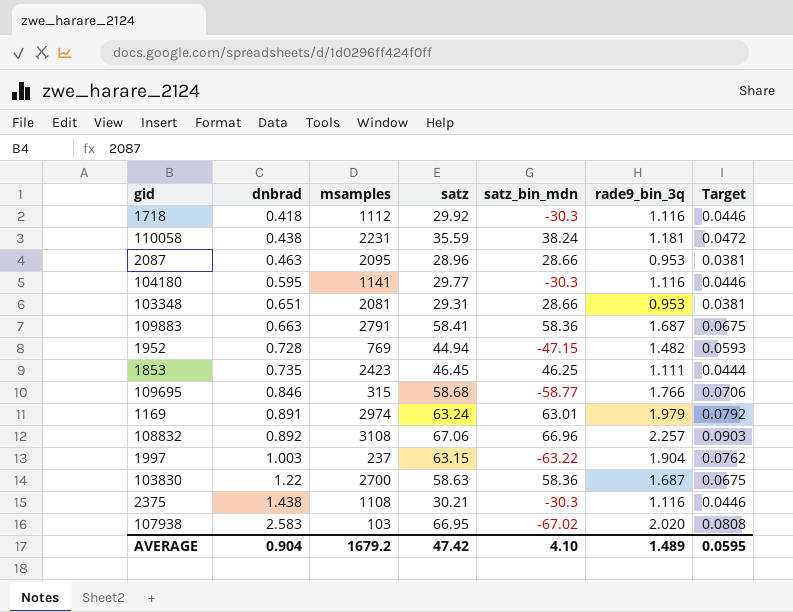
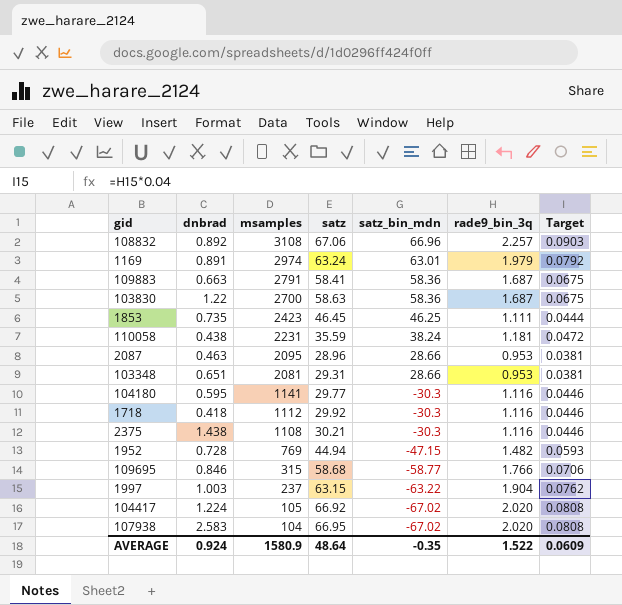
row order: dnbrad ascending -> msamples descending
row 104417: none -> 1.224 | 105 | 66.92 | -67.02 | 2.020 | 0.0808
107938 | msamples: 103 -> 104
AVERAGE | dnbrad: 0.904 -> 0.924
AVERAGE | msamples: 1679.2 -> 1580.9
AVERAGE | satz: 47.42 -> 48.64
AVERAGE | satz_bin_mdn: 4.10 -> -0.35
AVERAGE | rade9_bin_3q: 1.489 -> 1.522
AVERAGE | Target: 0.0595 -> 0.0609

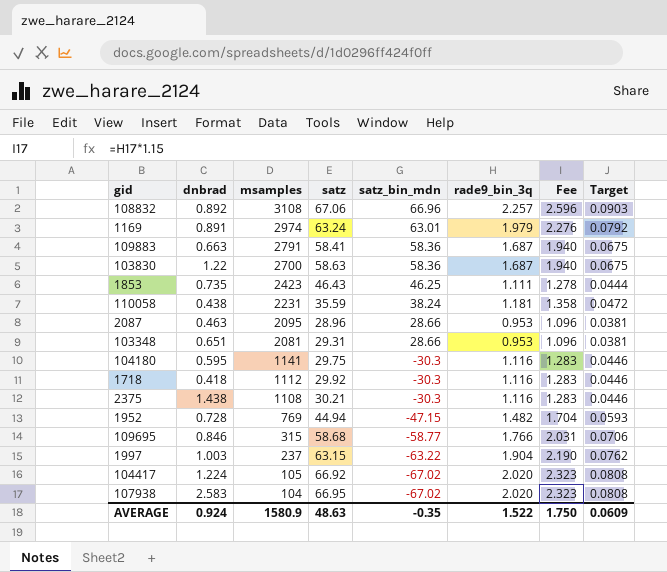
column Fee | formula: none -> [rade9_bin_3q] * 1.15
1853 | satz: 46.45 -> 46.43
104180 | satz: 29.77 -> 29.75
AVERAGE | satz: 48.64 -> 48.63

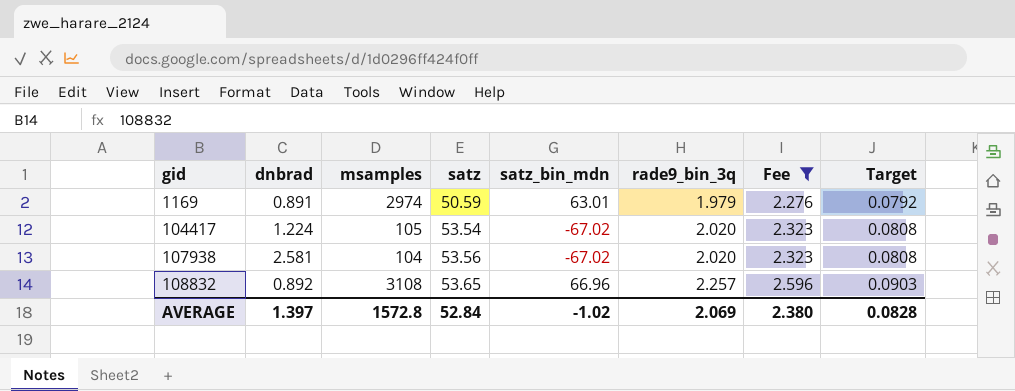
filter: none -> Fee >= 2.276
row order: msamples descending -> gid ascending
1169 | satz: 63.24 -> 50.59
104417 | satz: 66.92 -> 53.54
107938 | dnbrad: 2.583 -> 2.581
107938 | satz: 66.95 -> 53.56
108832 | satz: 67.06 -> 53.65
AVERAGE | dnbrad: 0.924 -> 1.397
AVERAGE | msamples: 1580.9 -> 1572.8
AVERAGE | satz: 48.63 -> 52.84
AVERAGE | satz_bin_mdn: -0.35 -> -1.02
AVERAGE | rade9_bin_3q: 1.522 -> 2.069
AVERAGE | Fee: 1.750 -> 2.380
AVERAGE | Target: 0.0609 -> 0.0828

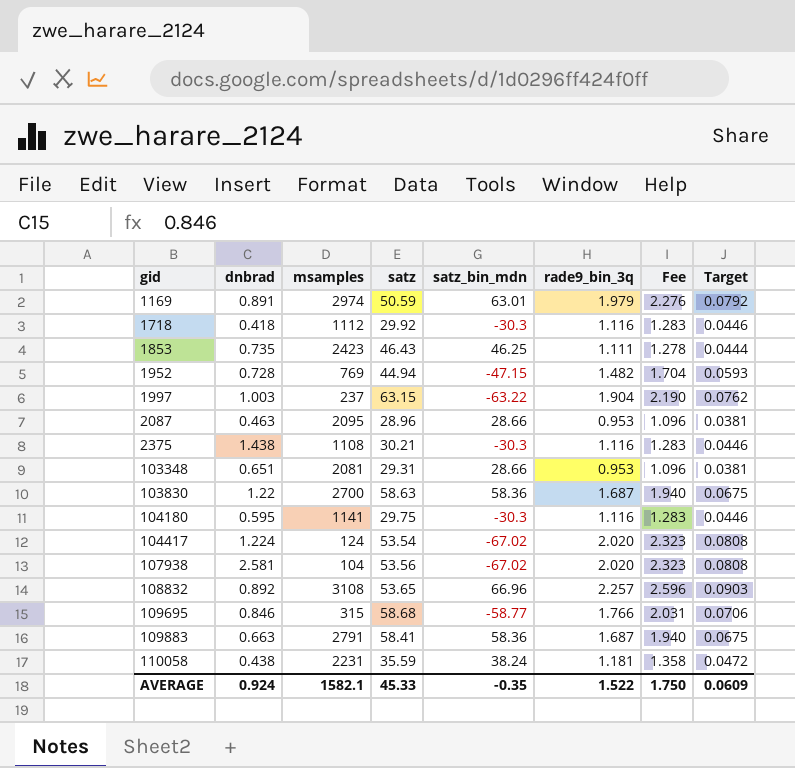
filter: Fee >= 2.276 -> none
104417 | msamples: 105 -> 124
AVERAGE | dnbrad: 1.397 -> 0.924
AVERAGE | msamples: 1572.8 -> 1582.1
AVERAGE | satz: 52.84 -> 45.33
AVERAGE | satz_bin_mdn: -1.02 -> -0.35
AVERAGE | rade9_bin_3q: 2.069 -> 1.522
AVERAGE | Fee: 2.380 -> 1.750
AVERAGE | Target: 0.0828 -> 0.0609

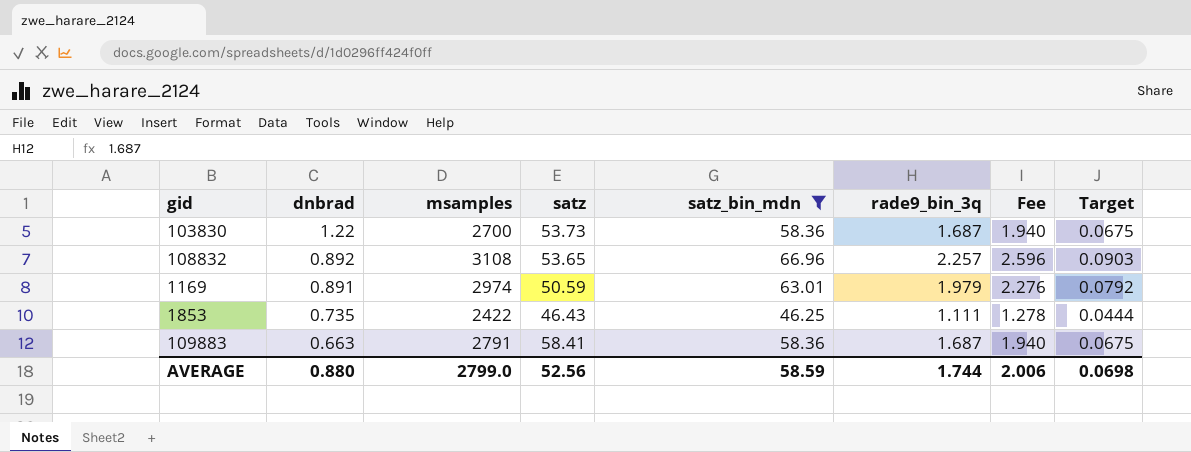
filter: none -> satz_bin_mdn >= 46.25
row order: gid ascending -> dnbrad descending
103830 | satz: 58.63 -> 53.73
1853 | msamples: 2423 -> 2422
AVERAGE | dnbrad: 0.924 -> 0.880
AVERAGE | msamples: 1582.1 -> 2799.0
AVERAGE | satz: 45.33 -> 52.56
AVERAGE | satz_bin_mdn: -0.35 -> 58.59
AVERAGE | rade9_bin_3q: 1.522 -> 1.744
AVERAGE | Fee: 1.750 -> 2.006
AVERAGE | Target: 0.0609 -> 0.0698

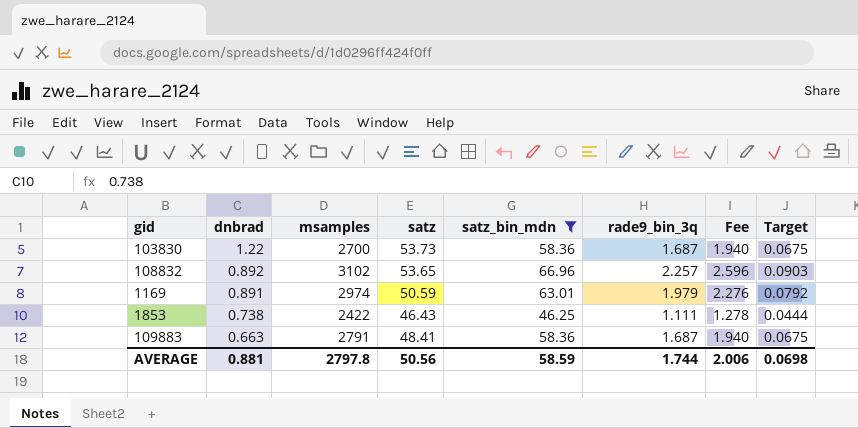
108832 | msamples: 3108 -> 3102
1853 | dnbrad: 0.735 -> 0.738
109883 | satz: 58.41 -> 48.41
AVERAGE | dnbrad: 0.880 -> 0.881
AVERAGE | msamples: 2799.0 -> 2797.8
AVERAGE | satz: 52.56 -> 50.56

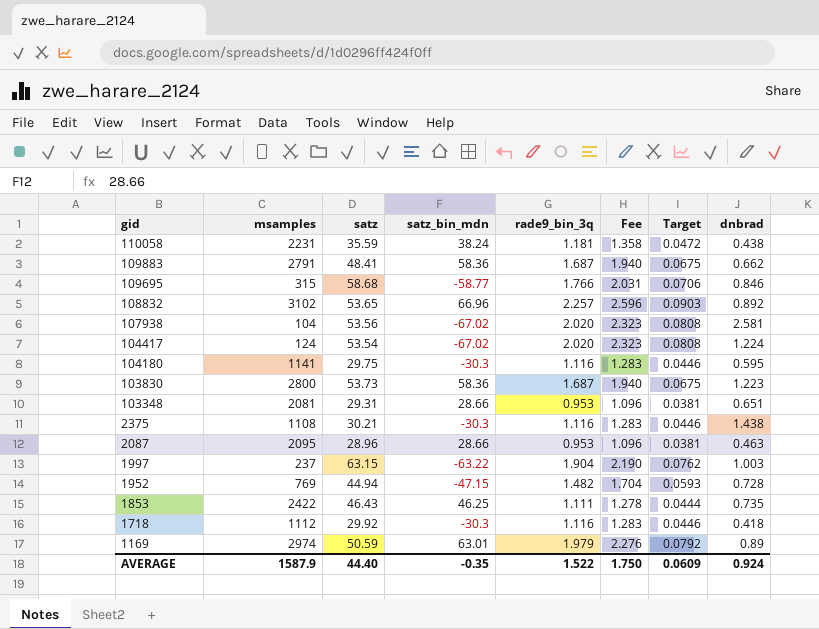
filter: satz_bin_mdn >= 46.25 -> none
row order: dnbrad descending -> gid descending
column dnbrad | position: 2 -> 8
109883 | dnbrad: 0.663 -> 0.662
103830 | msamples: 2700 -> 2800
103830 | dnbrad: 1.22 -> 1.223
1853 | dnbrad: 0.738 -> 0.735
1169 | dnbrad: 0.891 -> 0.89
AVERAGE | msamples: 2797.8 -> 1587.9
AVERAGE | satz: 50.56 -> 44.40
AVERAGE | satz_bin_mdn: 58.59 -> -0.35
AVERAGE | rade9_bin_3q: 1.744 -> 1.522
AVERAGE | Fee: 2.006 -> 1.750
AVERAGE | Target: 0.0698 -> 0.0609
AVERAGE | dnbrad: 0.881 -> 0.924

